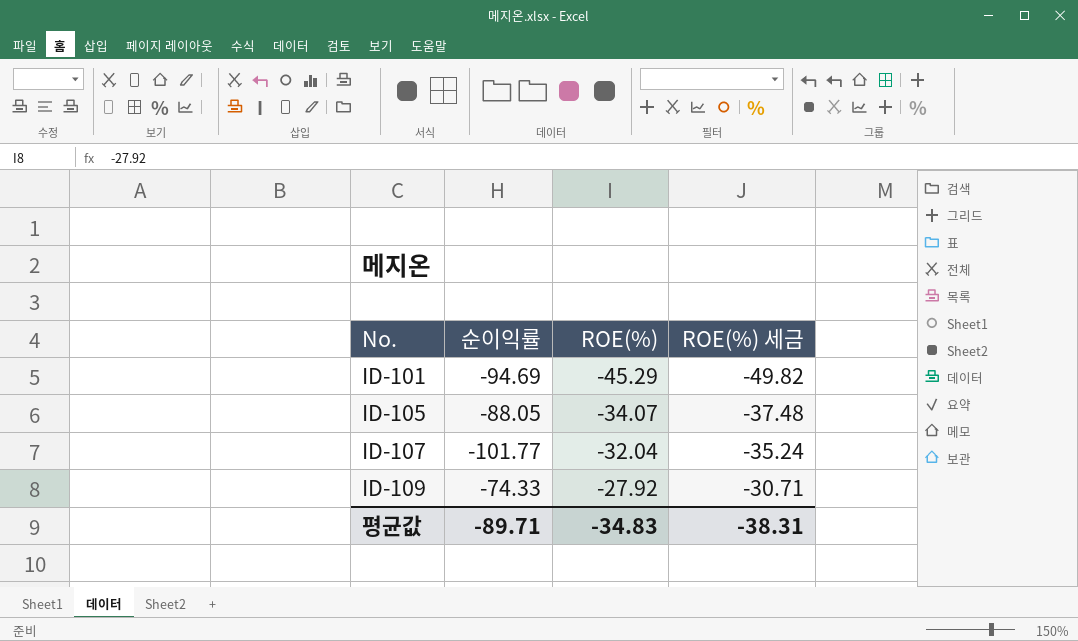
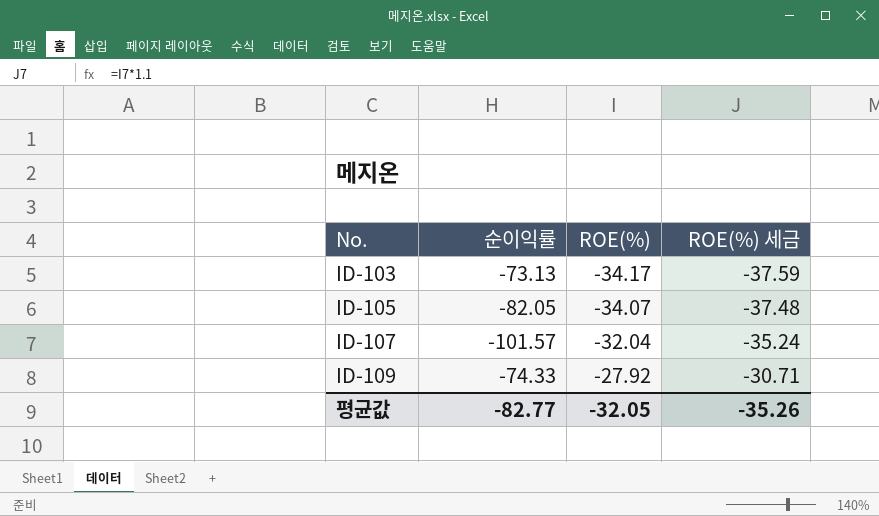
row ID-101: -94.69 | -45.29 | -49.82 -> none
row ID-103: none -> -73.13 | -34.17 | -37.59
ID-105 | 순이익률: -88.05 -> -82.05
ID-107 | 순이익률: -101.77 -> -101.57
평균값 | 순이익률: -89.71 -> -82.77
평균값 | ROE(%): -34.83 -> -32.05
평균값 | ROE(%) 세금: -38.31 -> -35.26

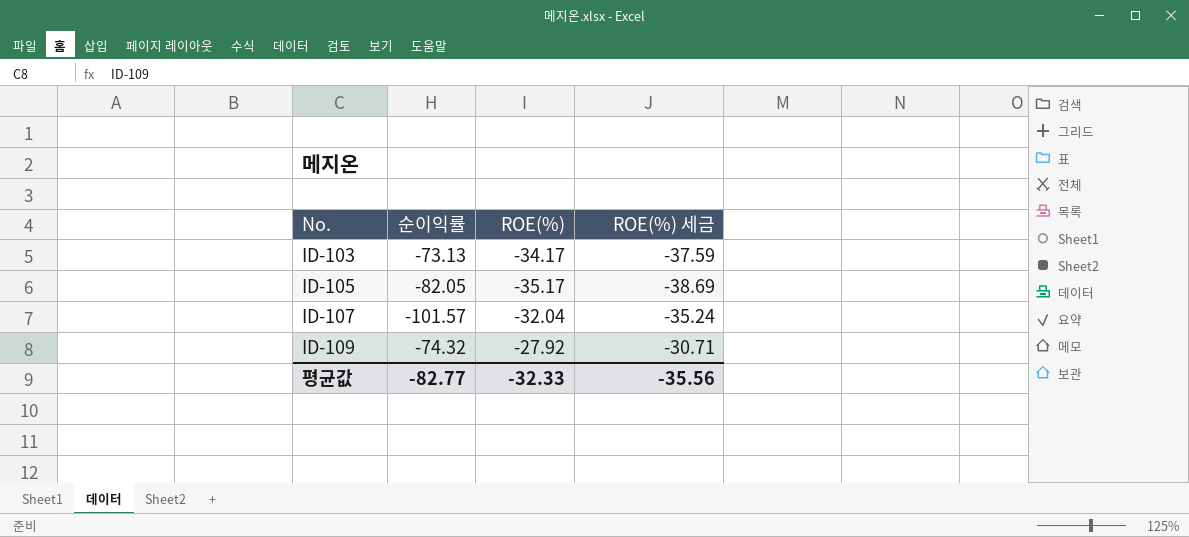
ID-105 | ROE(%): -34.07 -> -35.17
ID-105 | ROE(%) 세금: -37.48 -> -38.69
ID-109 | 순이익률: -74.33 -> -74.32
평균값 | ROE(%): -32.05 -> -32.33
평균값 | ROE(%) 세금: -35.26 -> -35.56

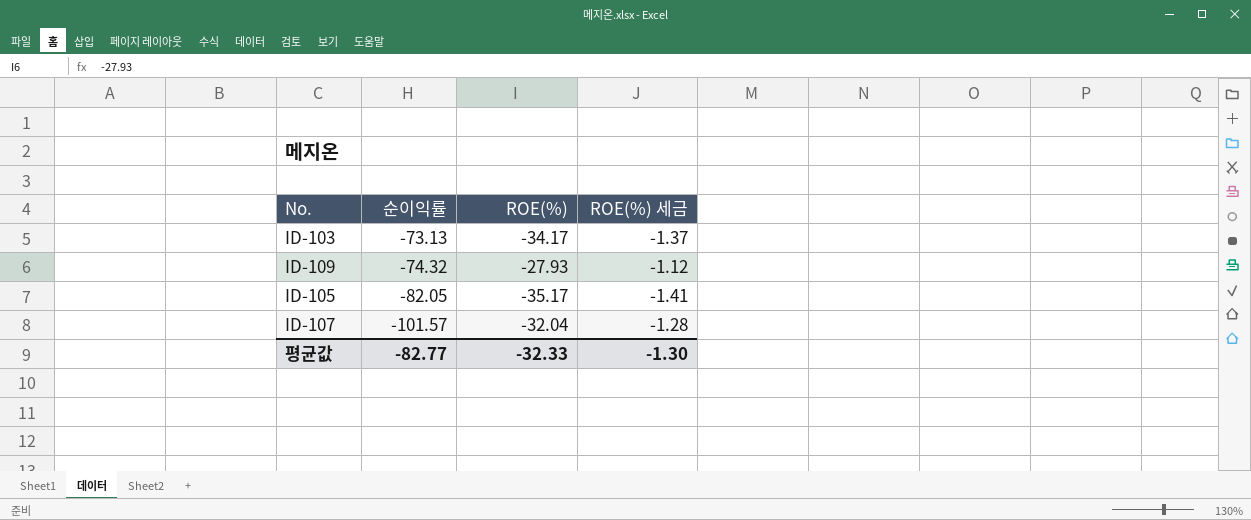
row order: No. ascending -> 순이익률 descending
column ROE(%) 세금 | formula: [ROE(%)] * 1.1 -> [ROE(%)] * 0.04
ID-109 | ROE(%): -27.92 -> -27.93
평균값 | ROE(%) 세금: -35.56 -> -1.30

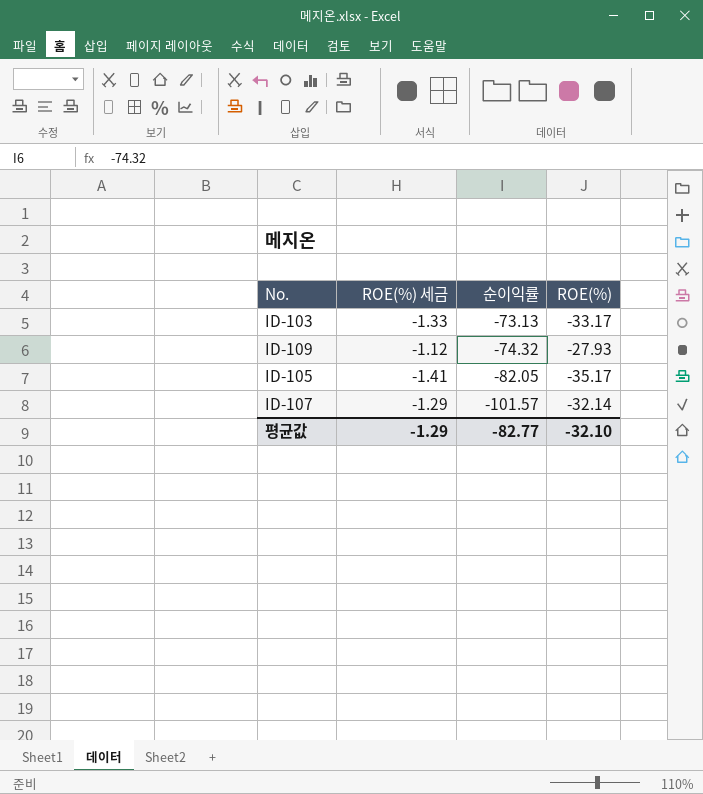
column ROE(%) 세금 | position: 4 -> 2
ID-103 | ROE(%) 세금: -1.37 -> -1.33
ID-103 | ROE(%): -34.17 -> -33.17
ID-107 | ROE(%) 세금: -1.28 -> -1.29
ID-107 | ROE(%): -32.04 -> -32.14
평균값 | ROE(%) 세금: -1.30 -> -1.29
평균값 | ROE(%): -32.33 -> -32.10

